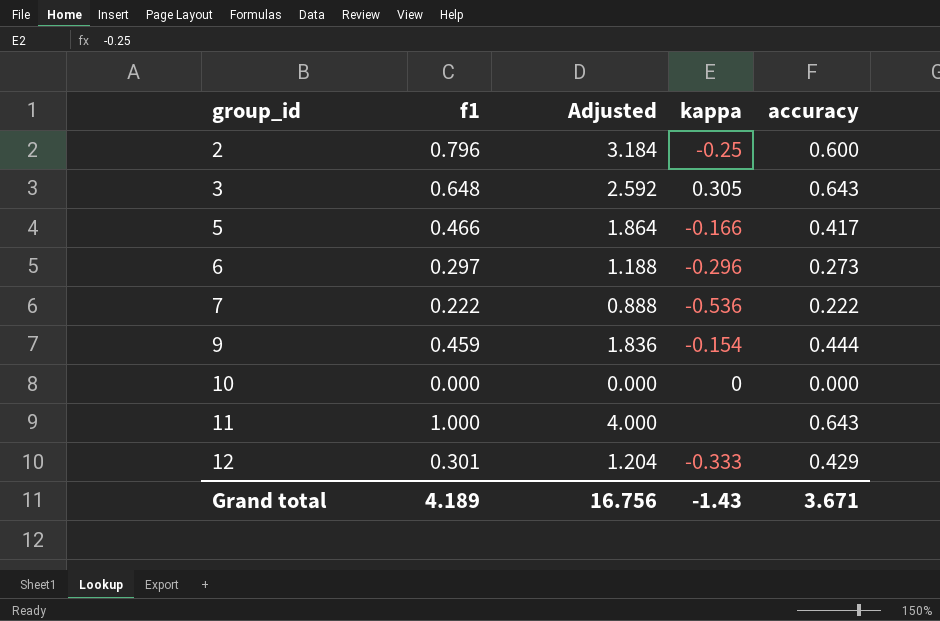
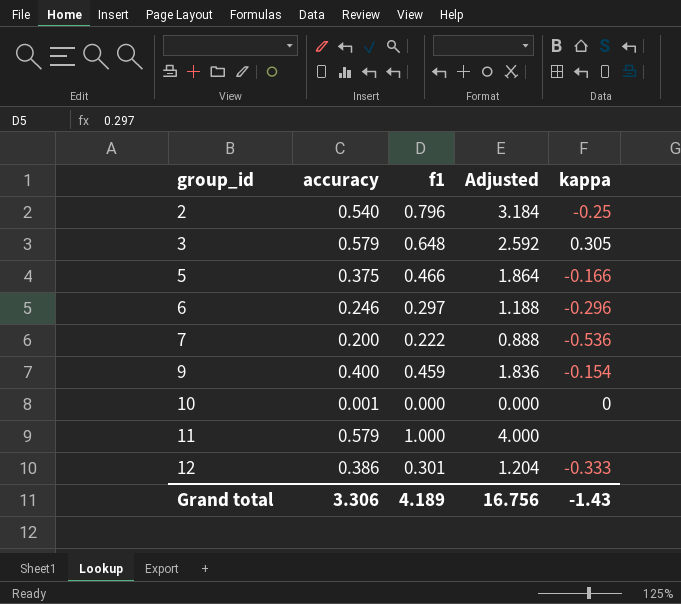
column accuracy | position: 5 -> 2
2 | accuracy: 0.600 -> 0.540
3 | accuracy: 0.643 -> 0.579
5 | accuracy: 0.417 -> 0.375
6 | accuracy: 0.273 -> 0.246
7 | accuracy: 0.222 -> 0.200
9 | accuracy: 0.444 -> 0.400
10 | accuracy: 0.000 -> 0.001
11 | accuracy: 0.643 -> 0.579
12 | accuracy: 0.429 -> 0.386
Grand total | accuracy: 3.671 -> 3.306

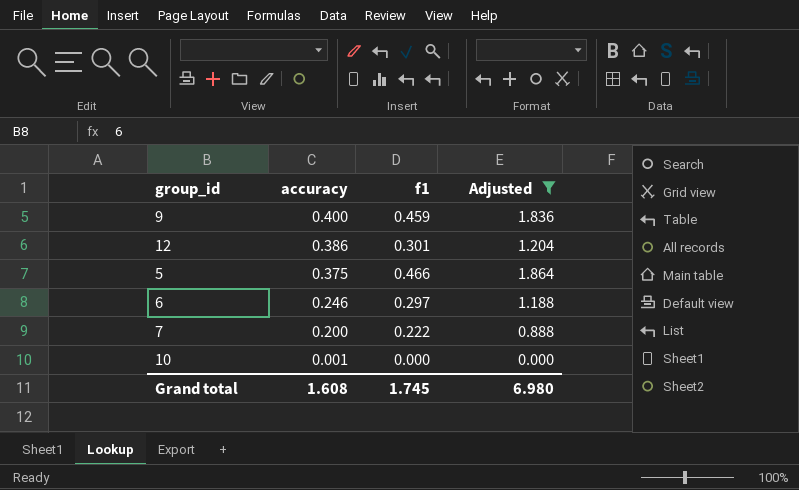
filter: none -> Adjusted <= 1.864
row order: group_id ascending -> accuracy descending
column kappa | position: 5 -> none
Grand total | accuracy: 3.306 -> 1.608
Grand total | f1: 4.189 -> 1.745
Grand total | Adjusted: 16.756 -> 6.980

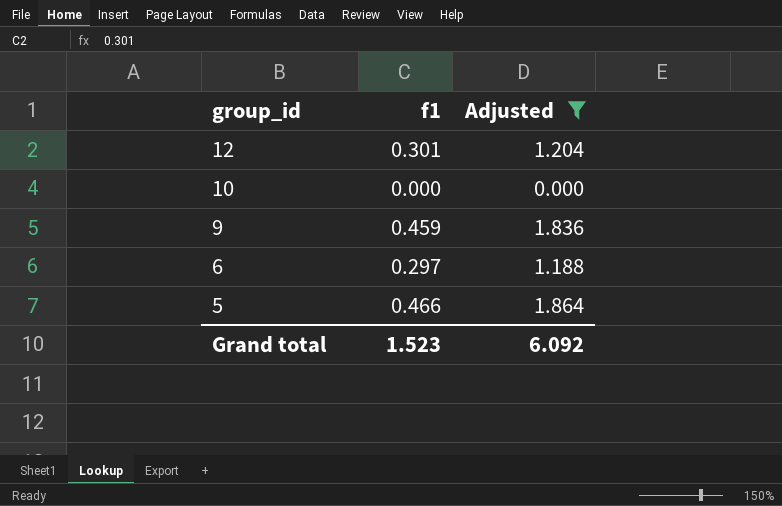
row order: accuracy descending -> group_id descending
column accuracy | position: 2 -> none
row 7: 0.200 | 0.222 | 0.888 -> none
Grand total | f1: 1.745 -> 1.523
Grand total | Adjusted: 6.980 -> 6.092

